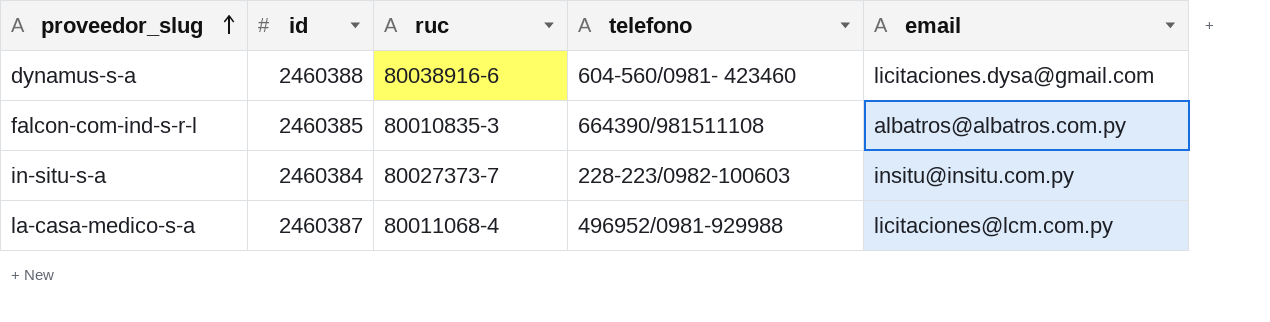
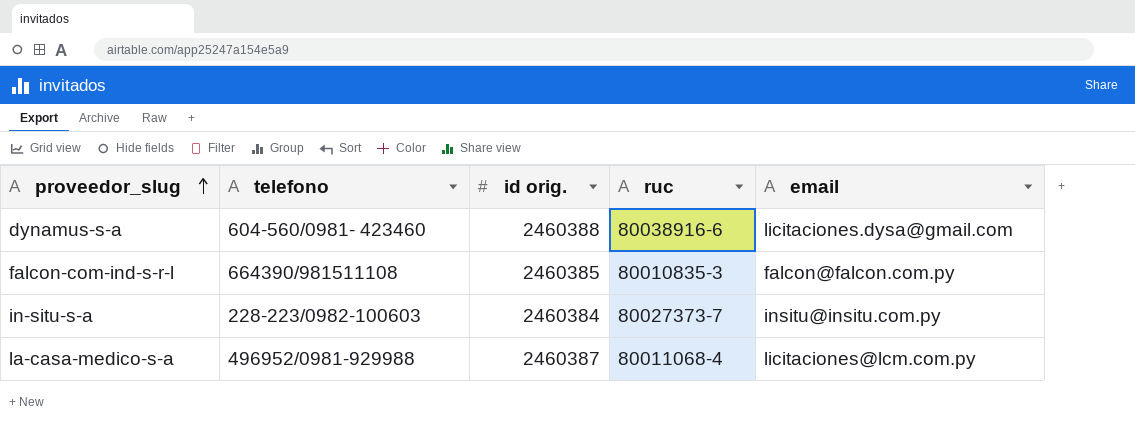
column telefono | position: 4 -> 2
column name: id -> id orig.
falcon-com-ind-s-r-l | email: albatros@albatros.com.py -> falcon@falcon.com.py

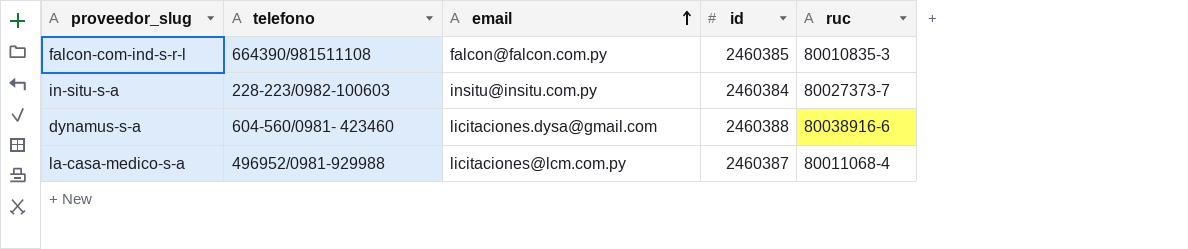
row order: proveedor_slug ascending -> email ascending
column email | position: 5 -> 3
column name: id orig. -> id

